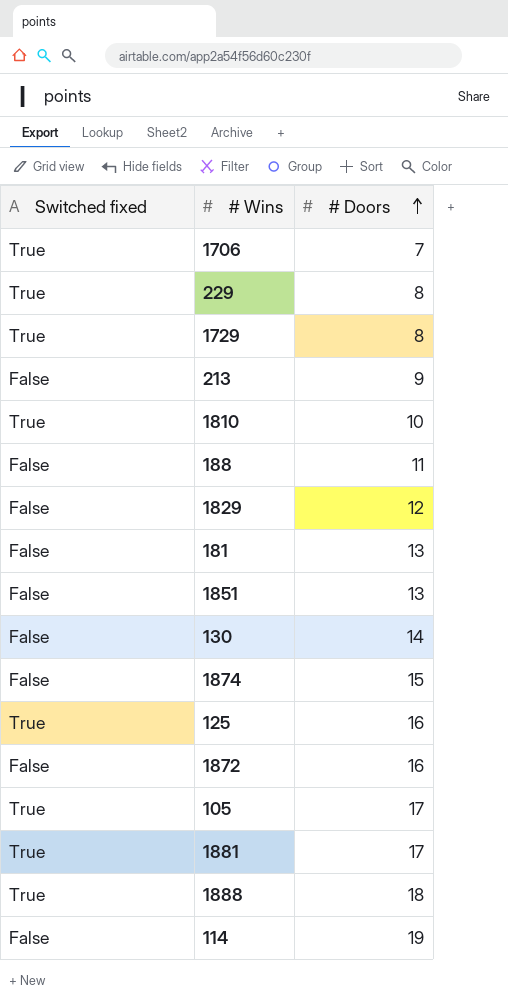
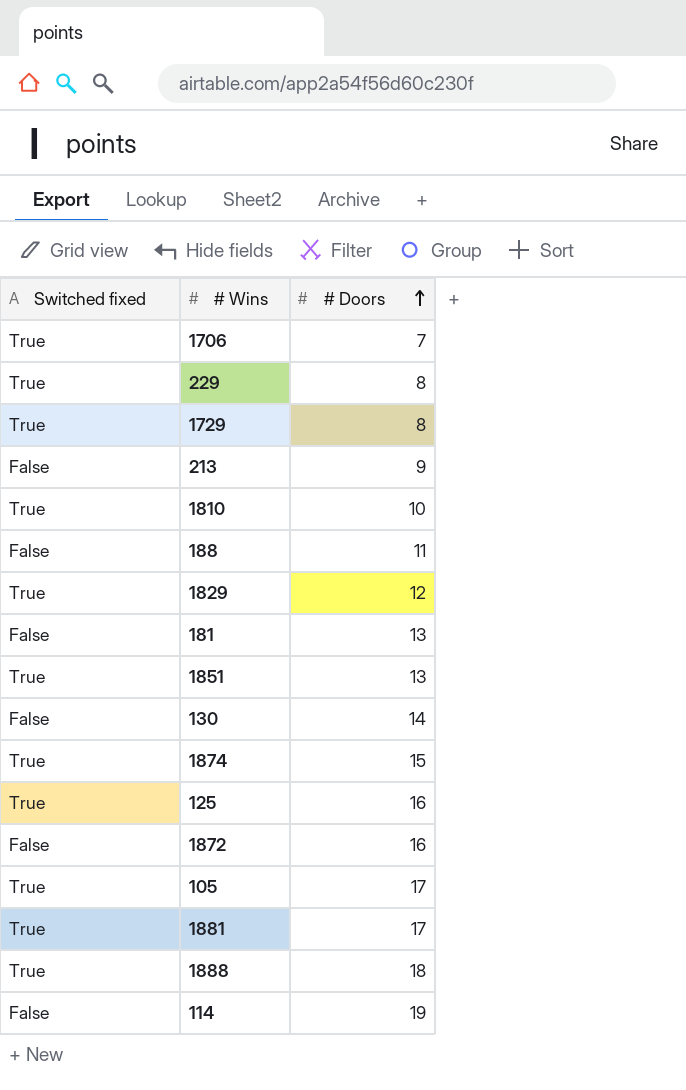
1829 | Switched fixed: False -> True
1851 | Switched fixed: False -> True
1874 | Switched fixed: False -> True

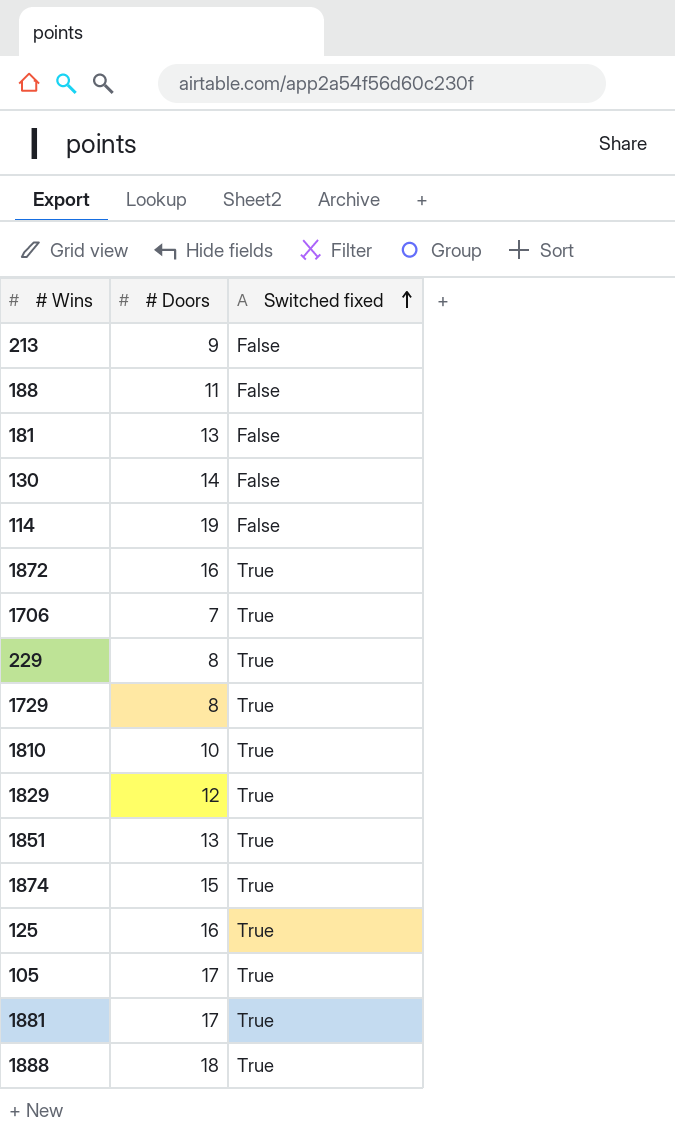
row order: # Doors ascending -> Switched fixed ascending
column Switched fixed | position: 1 -> 3
1872 | Switched fixed: False -> True

